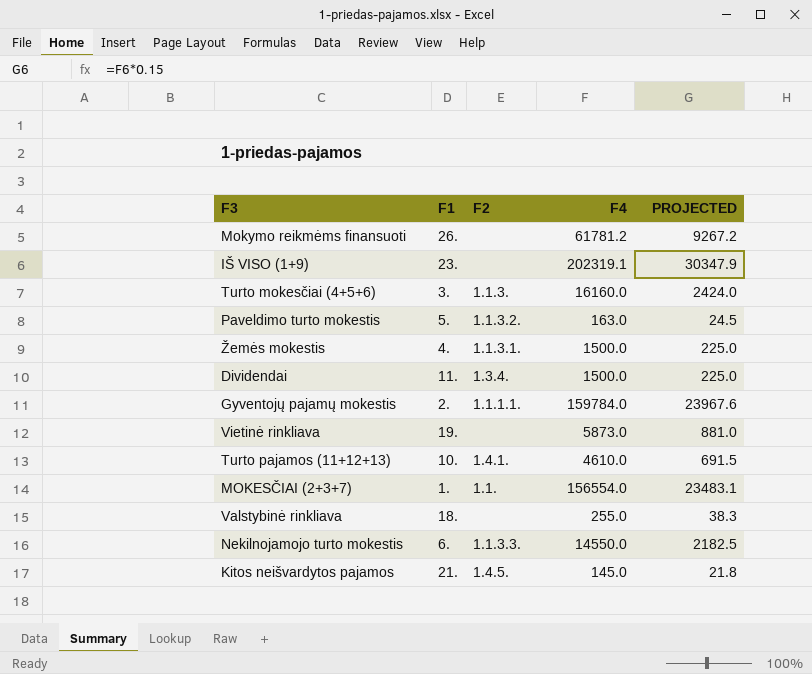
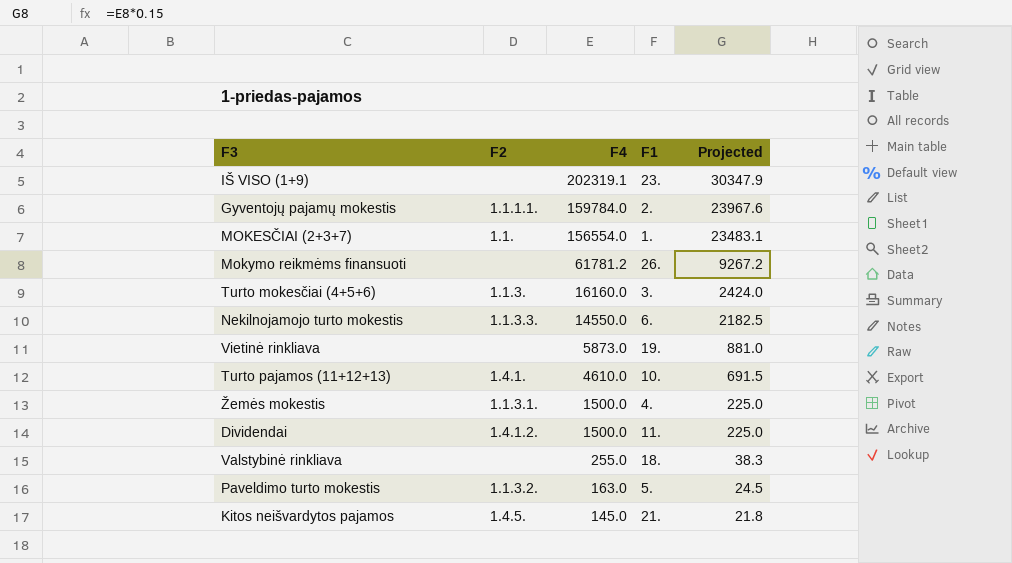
row order: none -> F4 descending
column F1 | position: 2 -> 4
column name: PROJECTED -> Projected
Dividendai | F2: 1.3.4. -> 1.4.1.2.

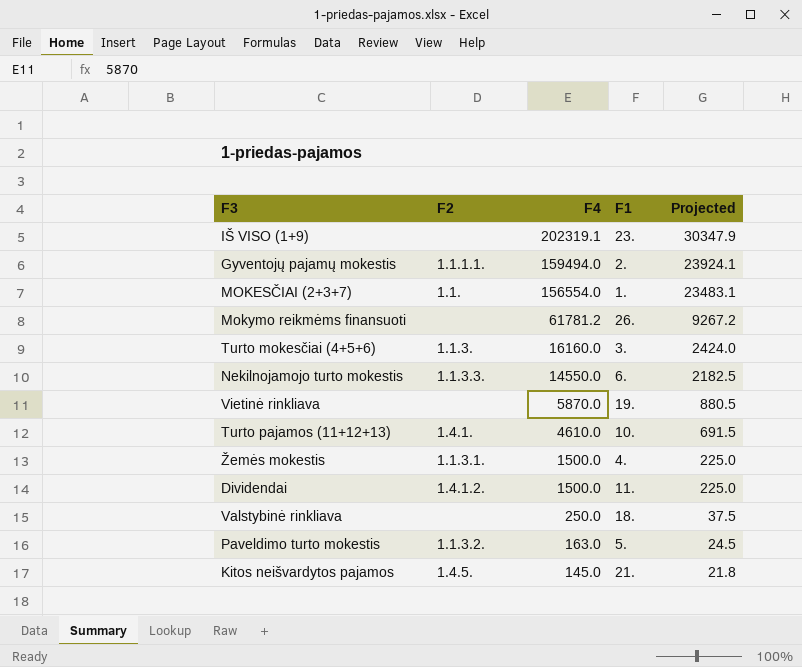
Gyventojų pajamų mokestis | F4: 159784.0 -> 159494.0
Gyventojų pajamų mokestis | Projected: 23967.6 -> 23924.1
Vietinė rinkliava | F4: 5873.0 -> 5870.0
Vietinė rinkliava | Projected: 881.0 -> 880.5
Valstybinė rinkliava | F4: 255.0 -> 250.0
Valstybinė rinkliava | Projected: 38.3 -> 37.5

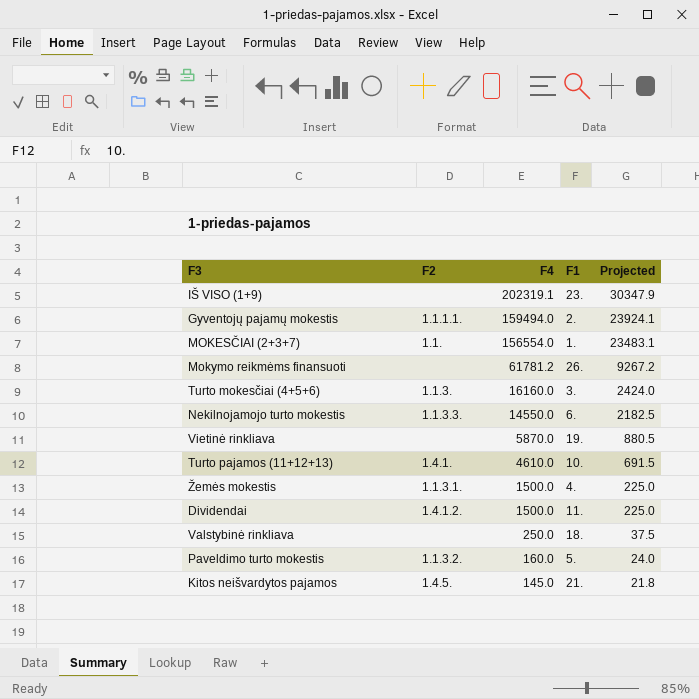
Paveldimo turto mokestis | F4: 163.0 -> 160.0
Paveldimo turto mokestis | Projected: 24.5 -> 24.0

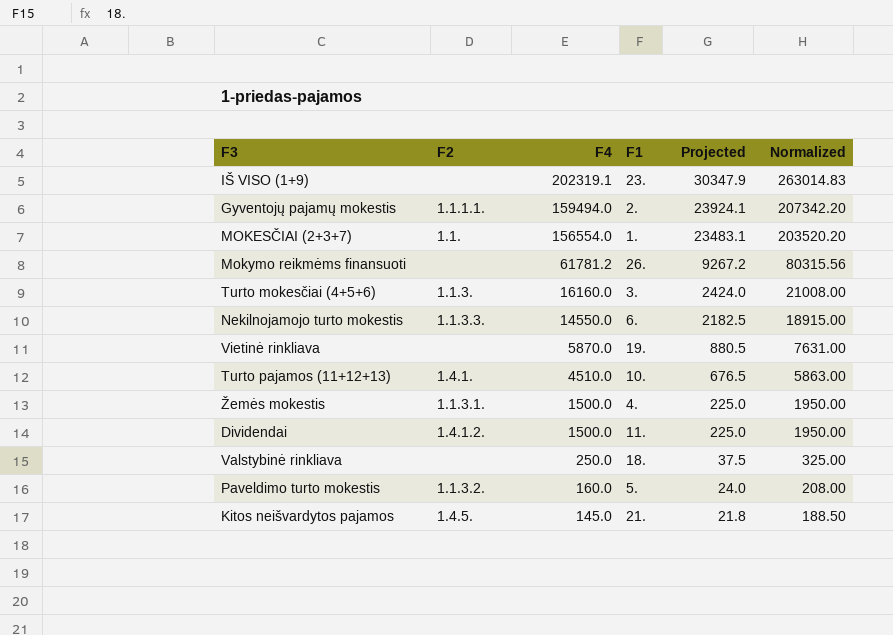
column Normalized | formula: none -> [F4] * 1.3
Turto pajamos (11+12+13) | F4: 4610.0 -> 4510.0
Turto pajamos (11+12+13) | Projected: 691.5 -> 676.5

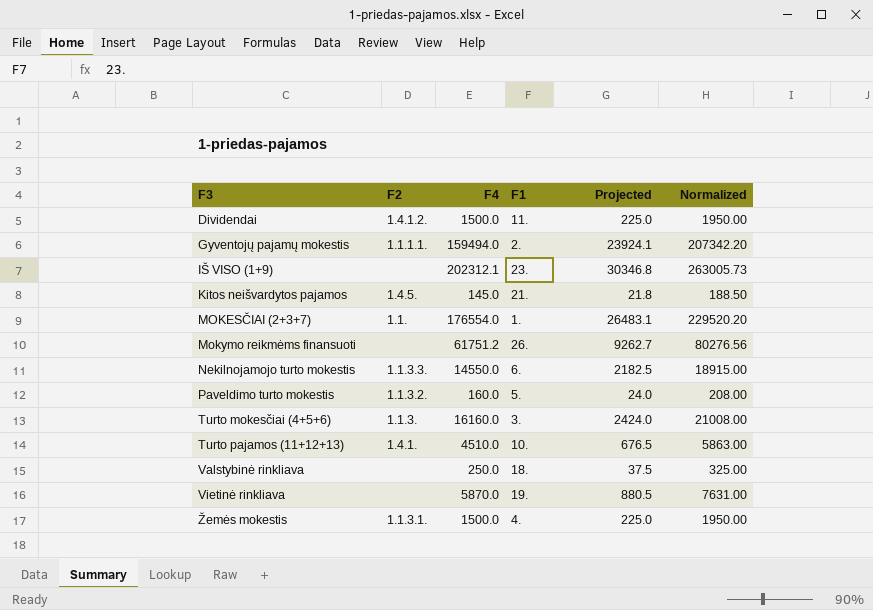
row order: F4 descending -> F3 ascending
IŠ VISO (1+9) | F4: 202319.1 -> 202312.1
IŠ VISO (1+9) | Projected: 30347.9 -> 30346.8
IŠ VISO (1+9) | Normalized: 263014.83 -> 263005.73
MOKESČIAI (2+3+7) | F4: 156554.0 -> 176554.0
MOKESČIAI (2+3+7) | Projected: 23483.1 -> 26483.1
MOKESČIAI (2+3+7) | Normalized: 203520.20 -> 229520.20
Mokymo reikmėms finansuoti | F4: 61781.2 -> 61751.2
Mokymo reikmėms finansuoti | Projected: 9267.2 -> 9262.7
Mokymo reikmėms finansuoti | Normalized: 80315.56 -> 80276.56

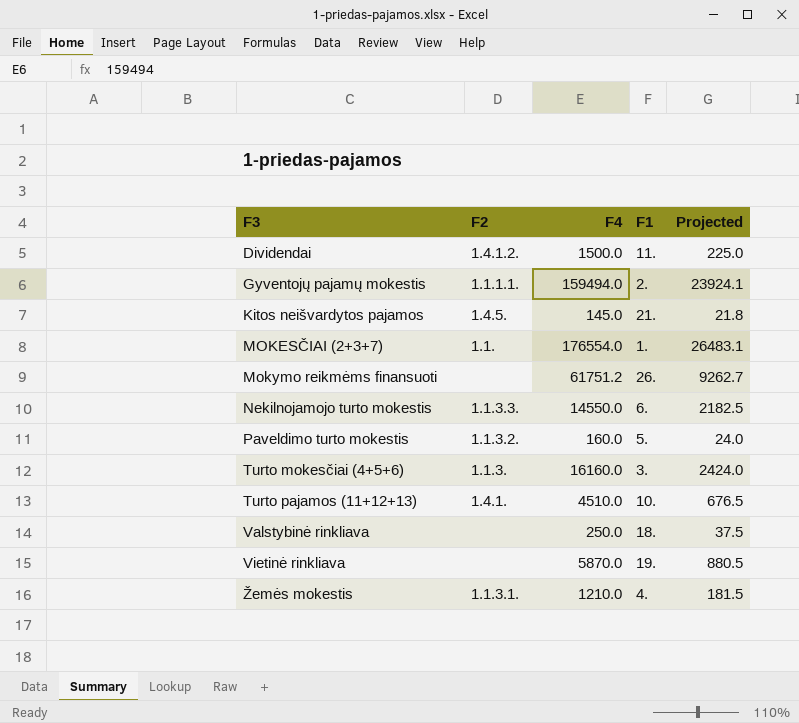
column Normalized | formula: [F4] * 1.3 -> none
row IŠ VISO (1+9): none | 202312.1 | 23. | 30346.8 | 263005.73 -> none
Žemės mokestis | F4: 1500.0 -> 1210.0
Žemės mokestis | Projected: 225.0 -> 181.5

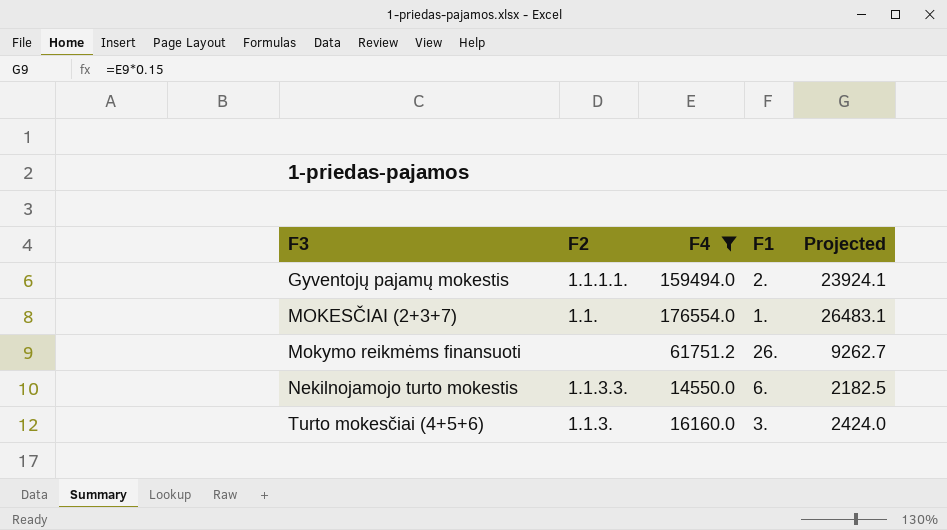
filter: none -> F4 >= 14550.0

